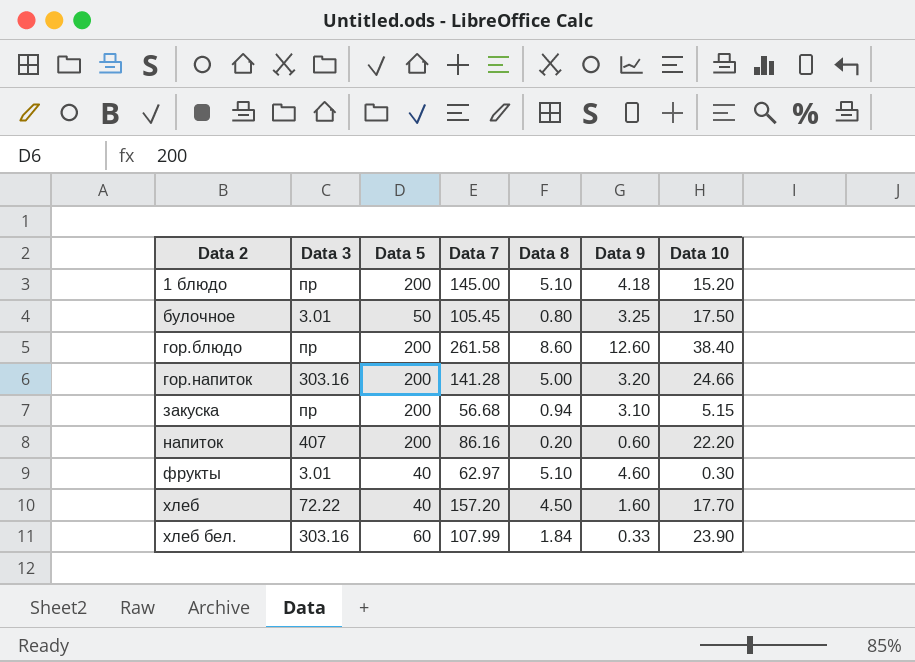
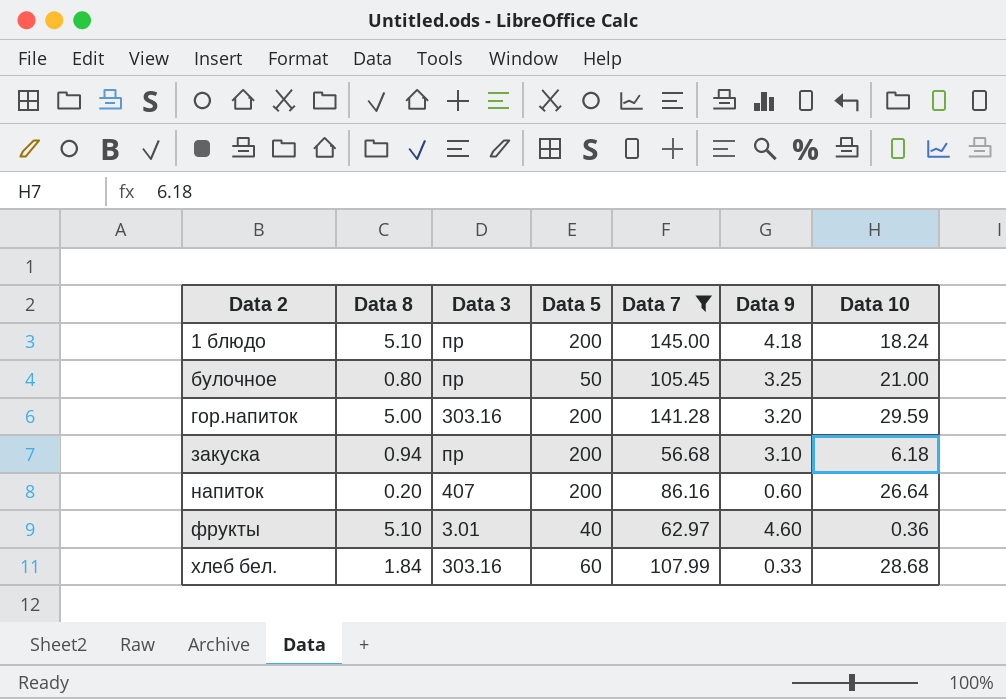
filter: none -> Data 7 <= 145.00
column Data 8 | position: 5 -> 2
1 блюдо | Data 10: 15.20 -> 18.24
булочное | Data 3: 3.01 -> пр
булочное | Data 10: 17.50 -> 21.00
гор.напиток | Data 10: 24.66 -> 29.59
закуска | Data 10: 5.15 -> 6.18
напиток | Data 10: 22.20 -> 26.64
фрукты | Data 10: 0.30 -> 0.36
хлеб бел. | Data 10: 23.90 -> 28.68

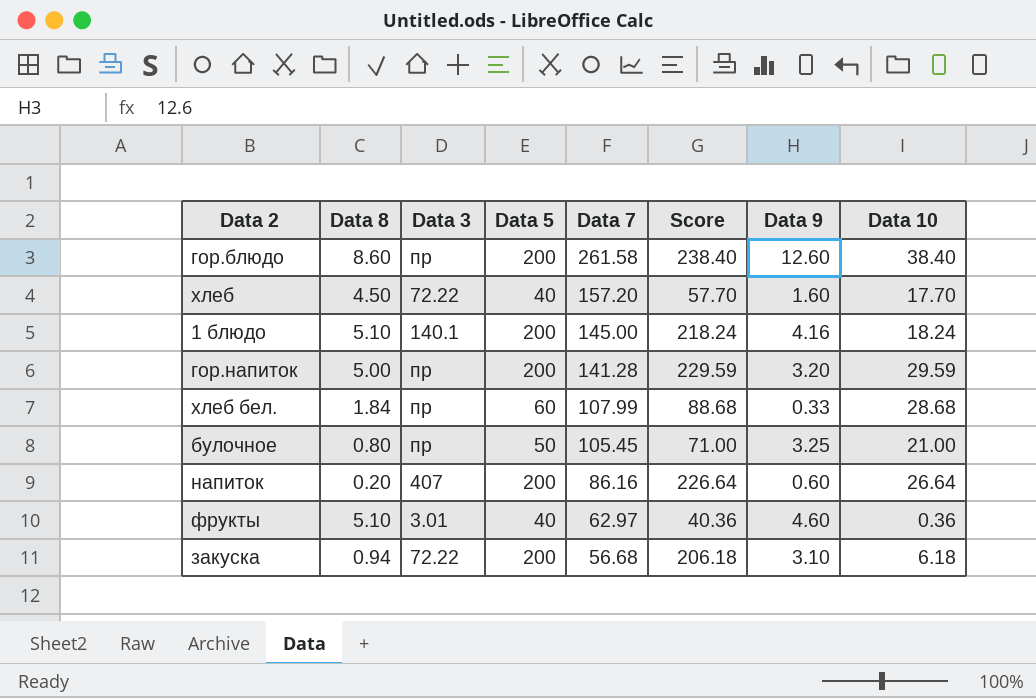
filter: Data 7 <= 145.00 -> none
row order: Data 2 ascending -> Data 7 descending
column Score | formula: none -> [Data 5] + [Data 10]
1 блюдо | Data 3: пр -> 140.1
1 блюдо | Data 9: 4.18 -> 4.16
гор.напиток | Data 3: 303.16 -> пр
хлеб бел. | Data 3: 303.16 -> пр
закуска | Data 3: пр -> 72.22

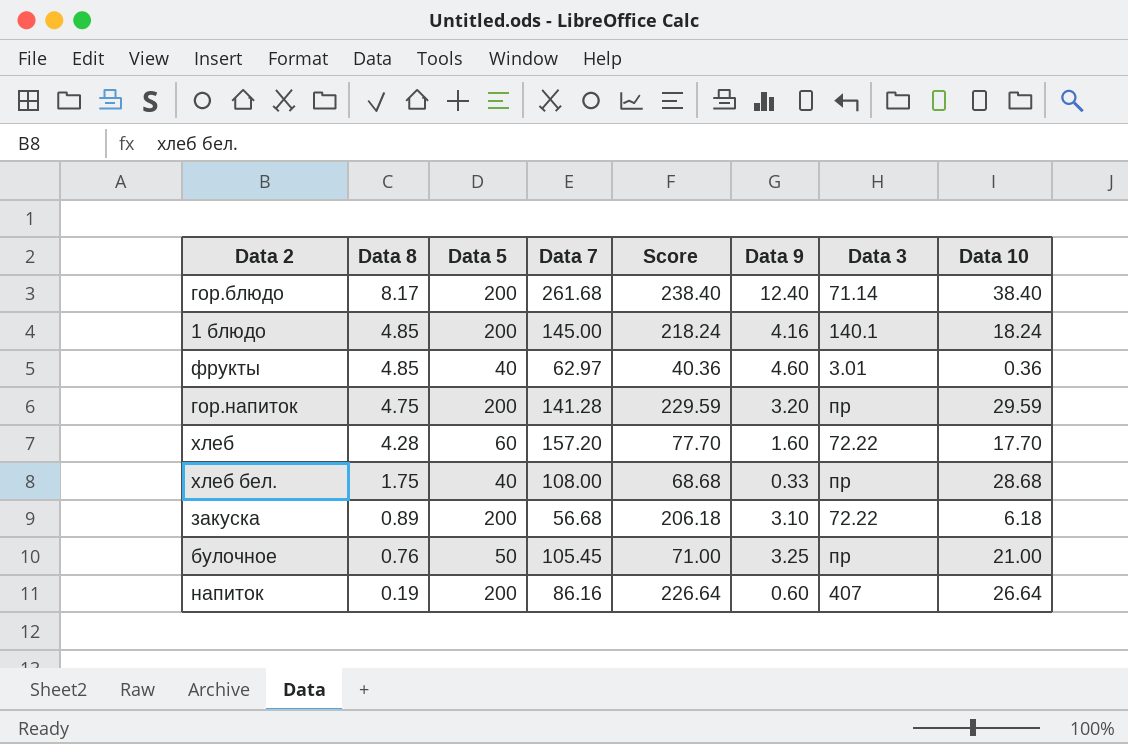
row order: Data 7 descending -> Data 8 descending
column Data 3 | position: 3 -> 7
гор.блюдо | Data 8: 8.60 -> 8.17
гор.блюдо | Data 7: 261.58 -> 261.68
гор.блюдо | Data 9: 12.60 -> 12.40
гор.блюдо | Data 3: пр -> 71.14
1 блюдо | Data 8: 5.10 -> 4.85
фрукты | Data 8: 5.10 -> 4.85
гор.напиток | Data 8: 5.00 -> 4.75
хлеб | Data 8: 4.50 -> 4.28
хлеб | Data 5: 40 -> 60
хлеб | Score: 57.70 -> 77.70
хлеб бел. | Data 8: 1.84 -> 1.75
хлеб бел. | Data 5: 60 -> 40
хлеб бел. | Data 7: 107.99 -> 108.00
хлеб бел. | Score: 88.68 -> 68.68
закуска | Data 8: 0.94 -> 0.89
булочное | Data 8: 0.80 -> 0.76
напиток | Data 8: 0.20 -> 0.19

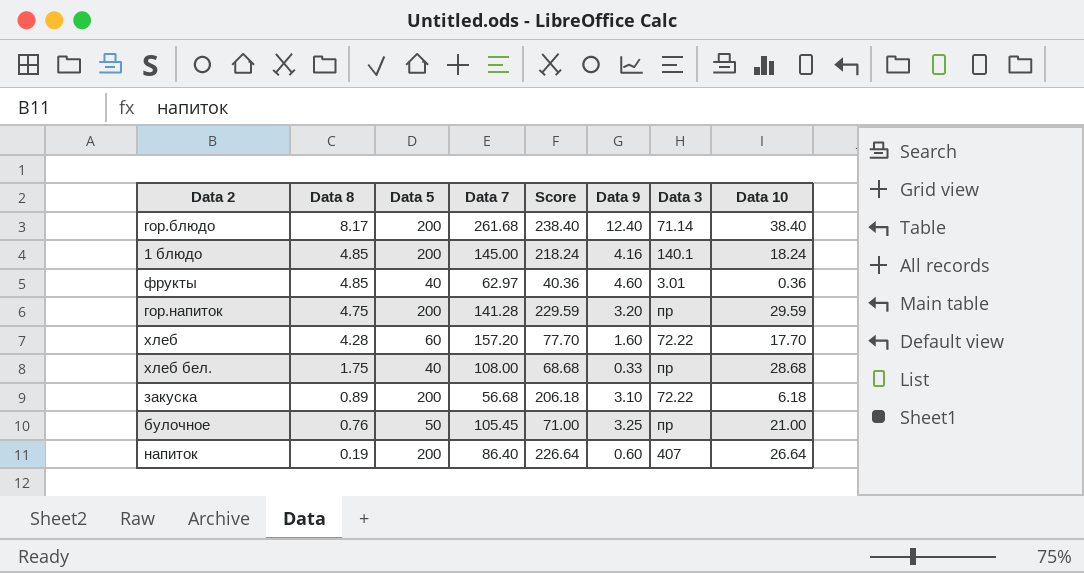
напиток | Data 7: 86.16 -> 86.40

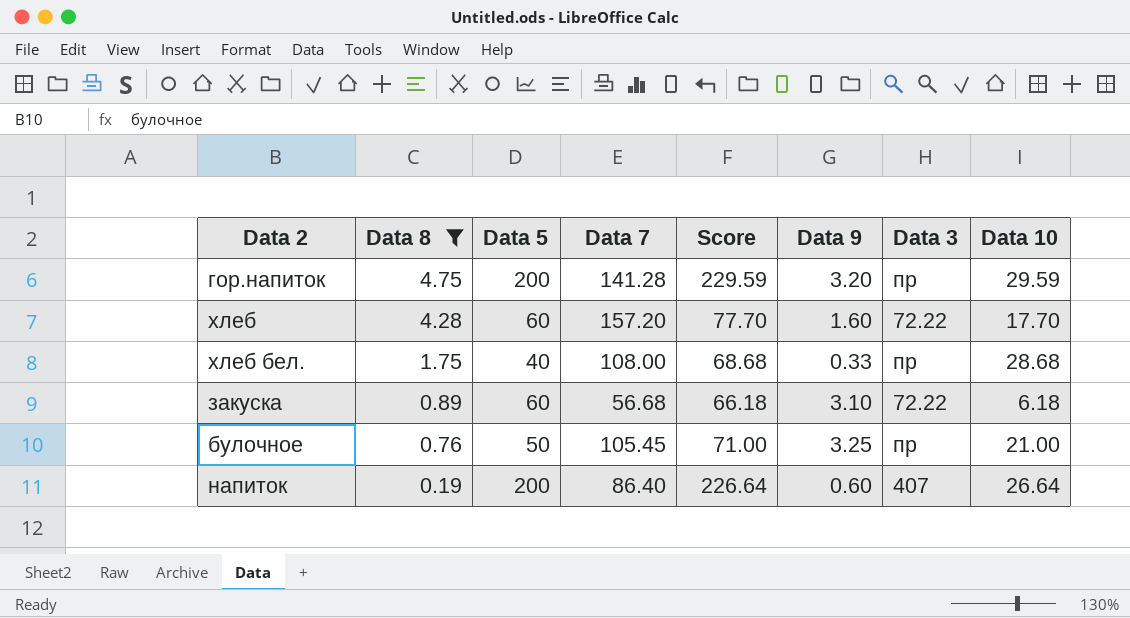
filter: none -> Data 8 <= 4.75
закуска | Data 5: 200 -> 60
закуска | Score: 206.18 -> 66.18

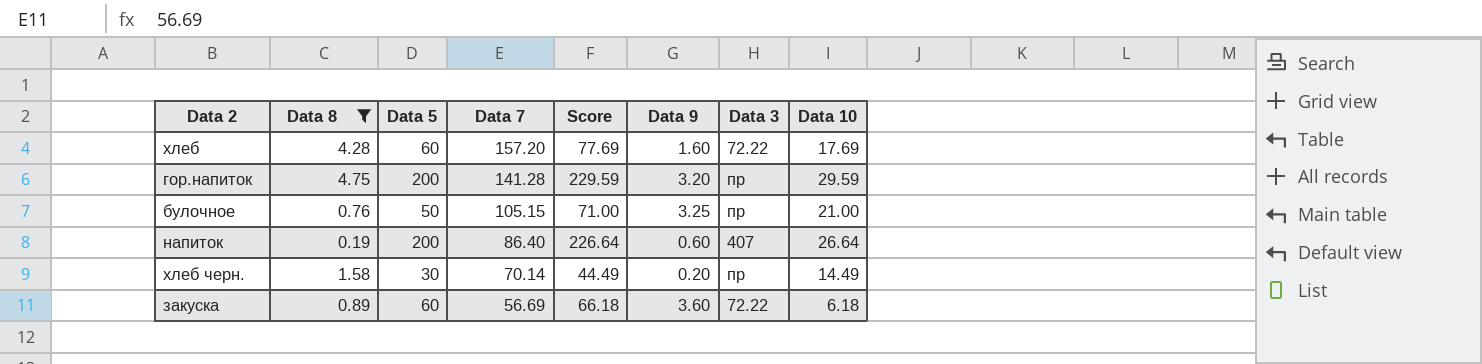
row order: Data 8 descending -> Data 7 descending
row хлеб бел.: 1.75 | 40 | 108.00 | 68.68 | 0.33 | пр | 28.68 -> none
хлеб | Score: 77.70 -> 77.69
хлеб | Data 10: 17.70 -> 17.69
булочное | Data 7: 105.45 -> 105.15
row хлеб черн.: none -> 1.58 | 30 | 70.14 | 44.49 | 0.20 | пр | 14.49
закуска | Data 7: 56.68 -> 56.69
закуска | Data 9: 3.10 -> 3.60

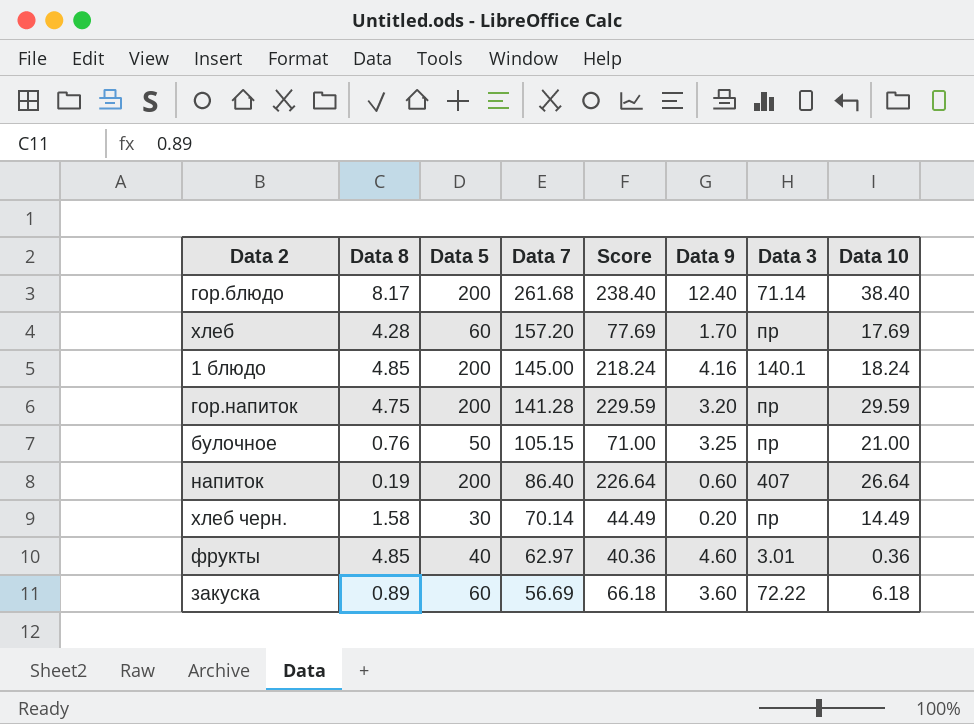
filter: Data 8 <= 4.75 -> none
хлеб | Data 9: 1.60 -> 1.70
хлеб | Data 3: 72.22 -> пр

